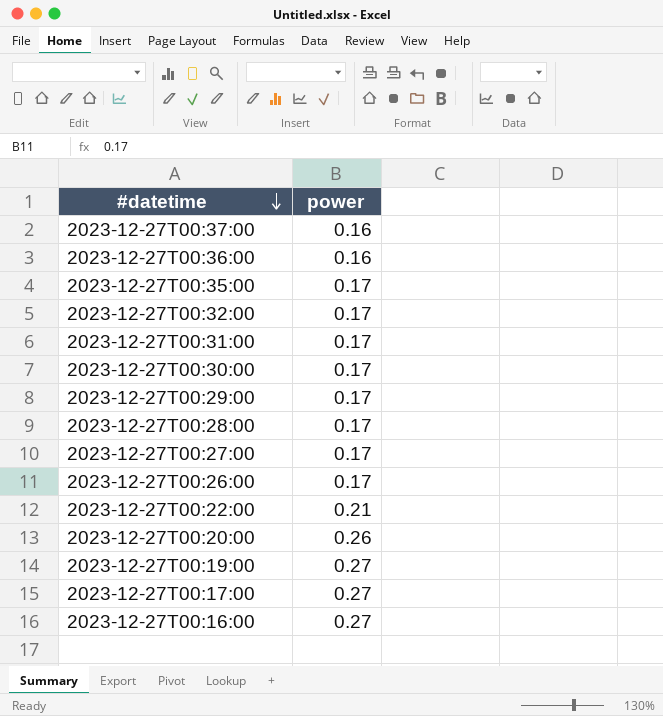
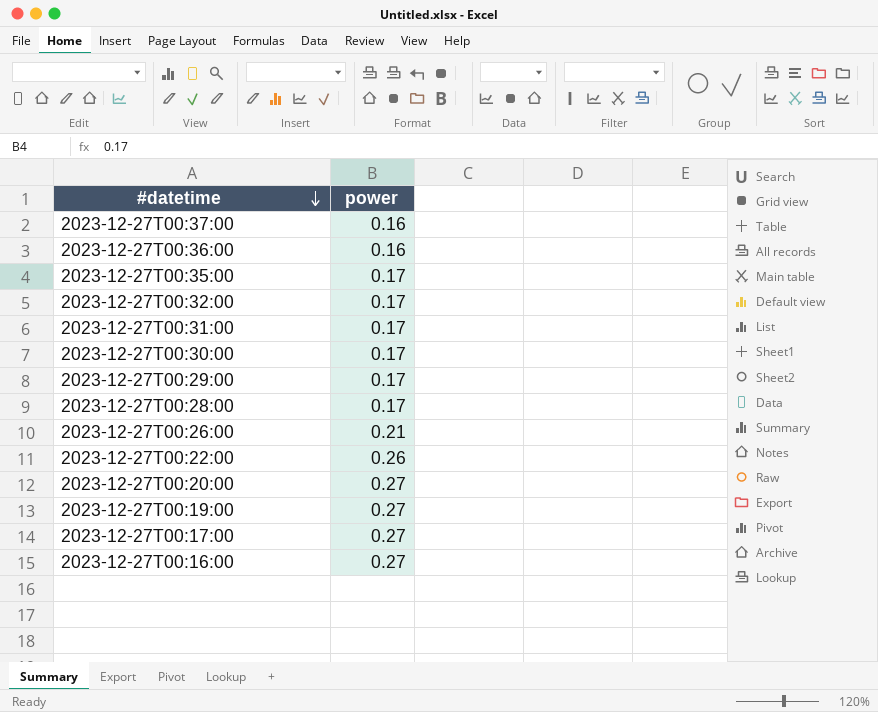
row 2023-12-27T00:27:00: 0.17 -> none
2023-12-27T00:26:00 | power: 0.17 -> 0.21
2023-12-27T00:22:00 | power: 0.21 -> 0.26
2023-12-27T00:20:00 | power: 0.26 -> 0.27

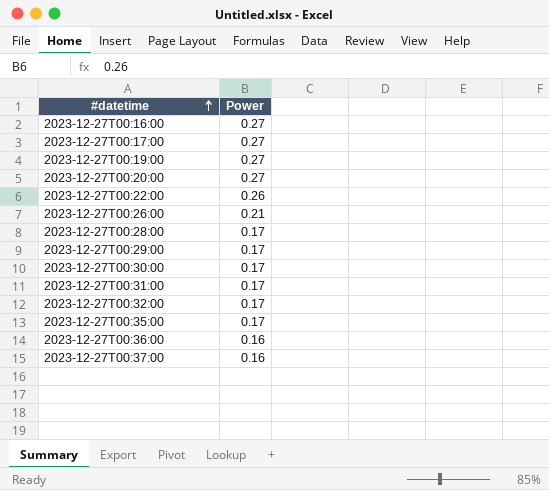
row order: #datetime descending -> #datetime ascending
column name: power -> Power

